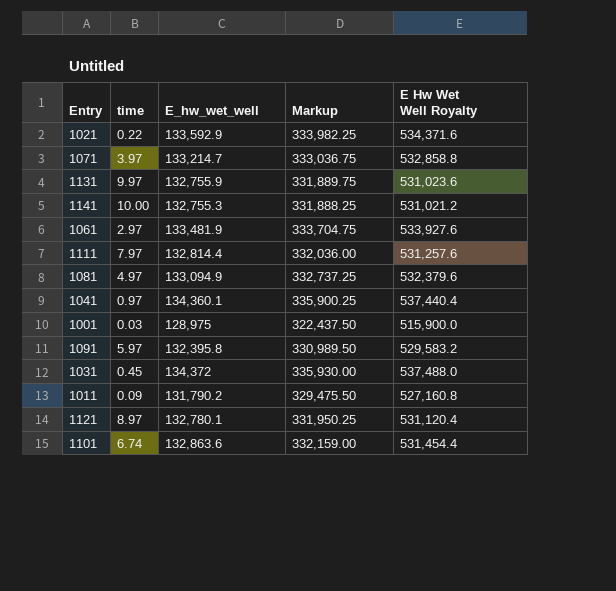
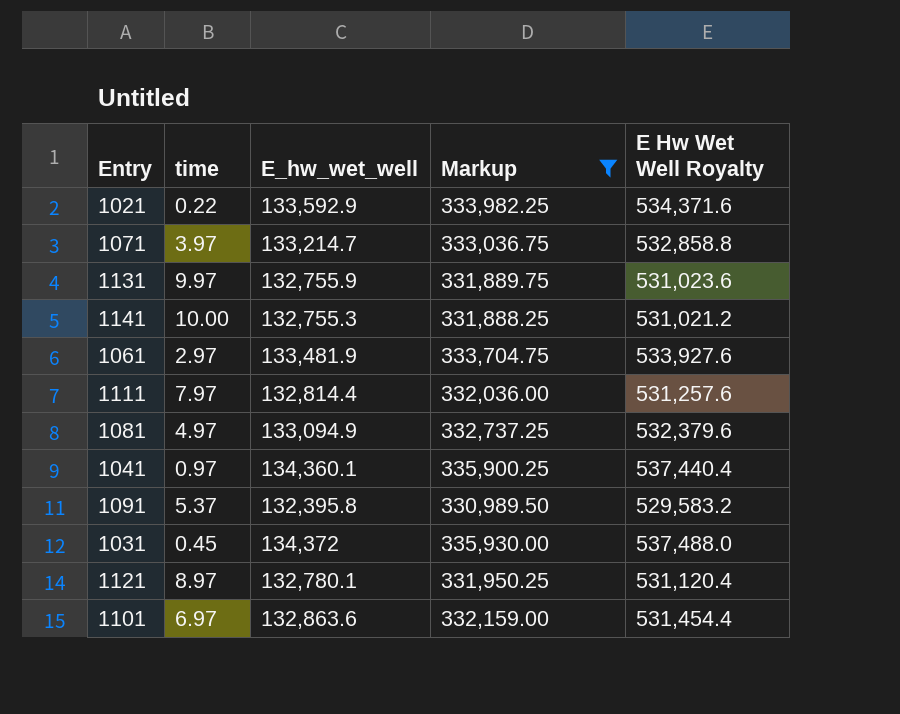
filter: none -> Markup >= 330,989.50
1091 | time: 5.97 -> 5.37
1101 | time: 6.74 -> 6.97

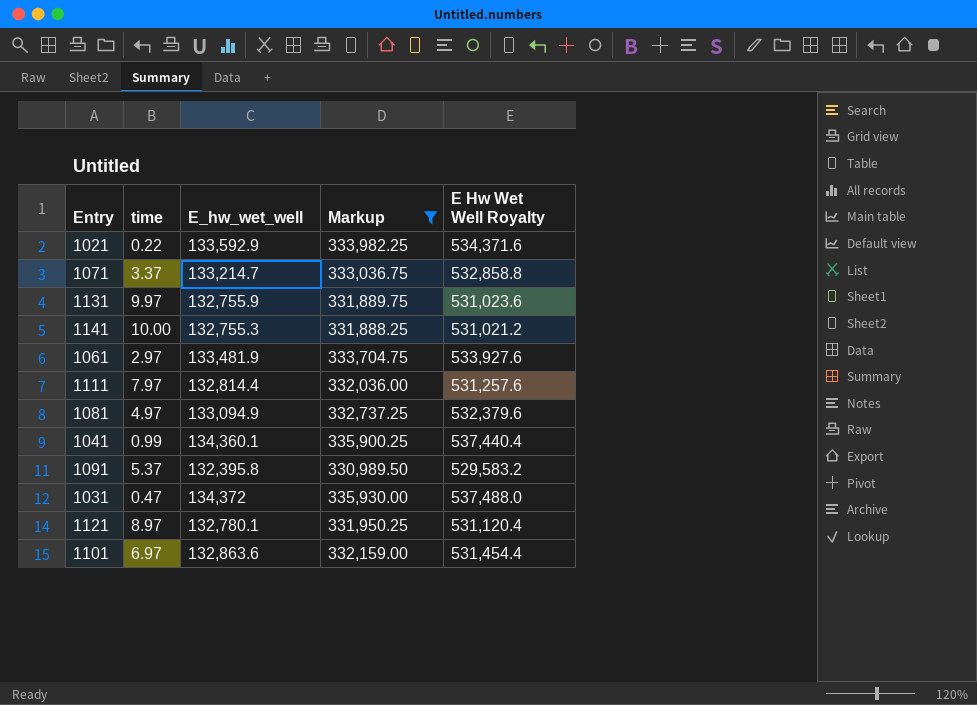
1071 | time: 3.97 -> 3.37
1041 | time: 0.97 -> 0.99
1031 | time: 0.45 -> 0.47

